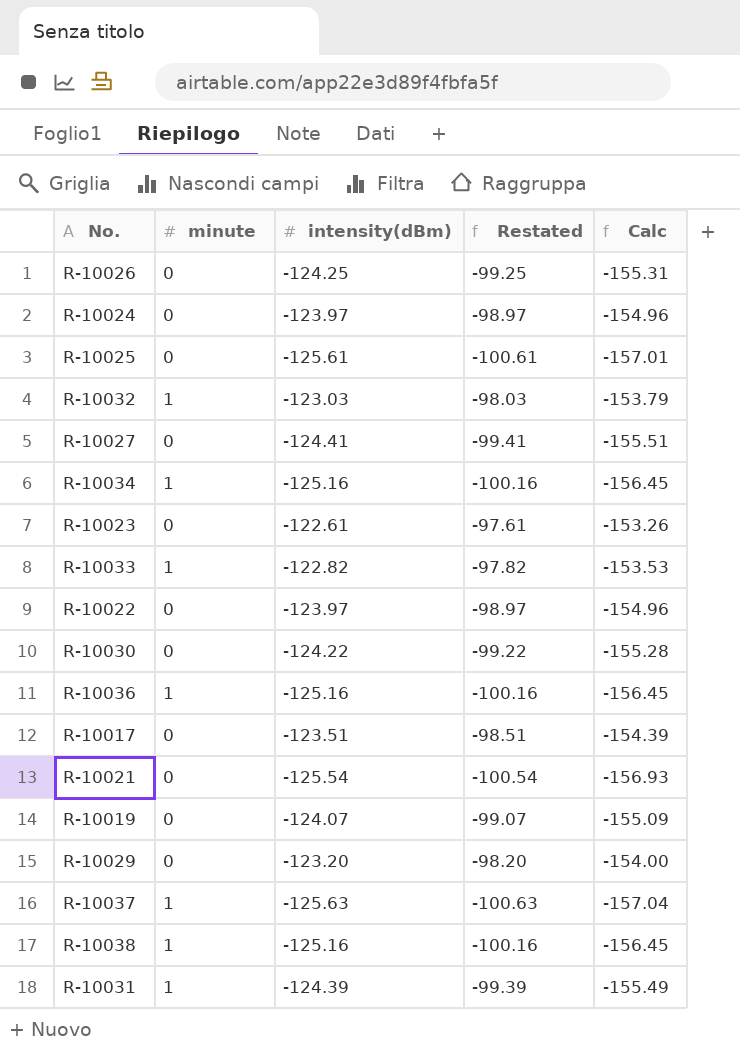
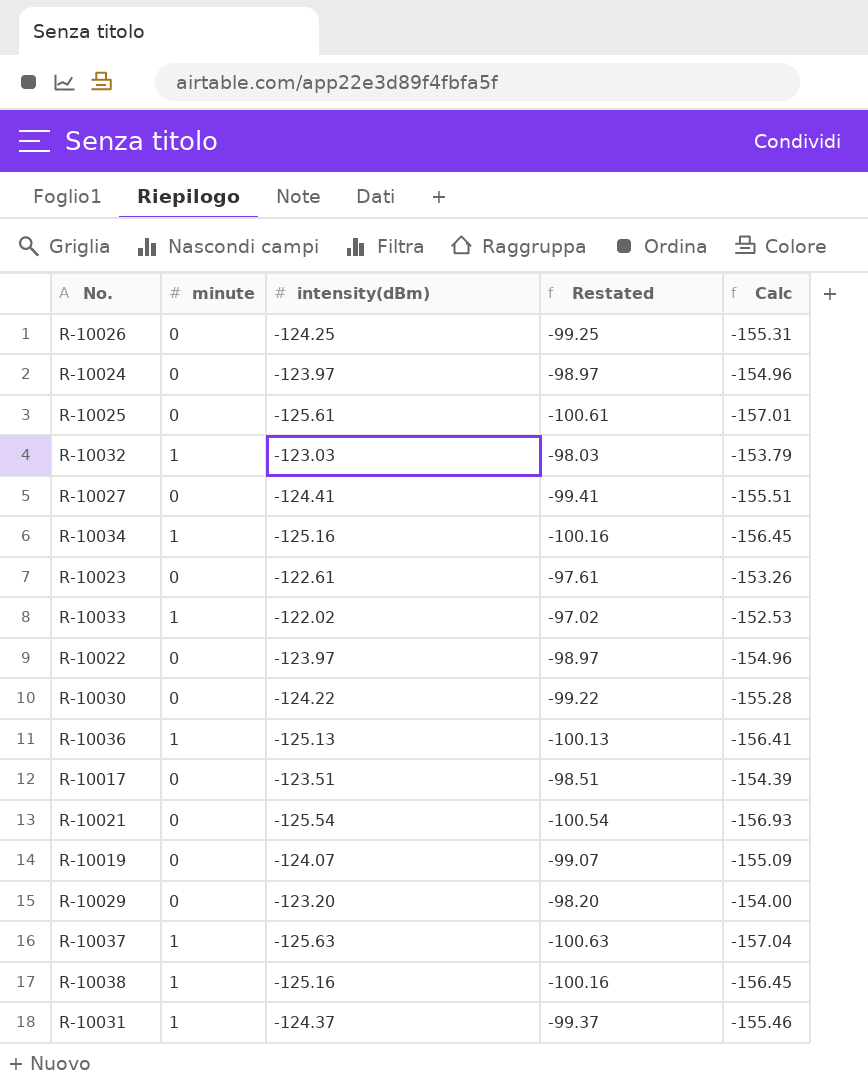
R-10033 | intensity(dBm): -122.82 -> -122.02
R-10033 | Restated: -97.82 -> -97.02
R-10033 | Calc: -153.53 -> -152.53
R-10036 | intensity(dBm): -125.16 -> -125.13
R-10036 | Restated: -100.16 -> -100.13
R-10036 | Calc: -156.45 -> -156.41
R-10031 | intensity(dBm): -124.39 -> -124.37
R-10031 | Restated: -99.39 -> -99.37
R-10031 | Calc: -155.49 -> -155.46

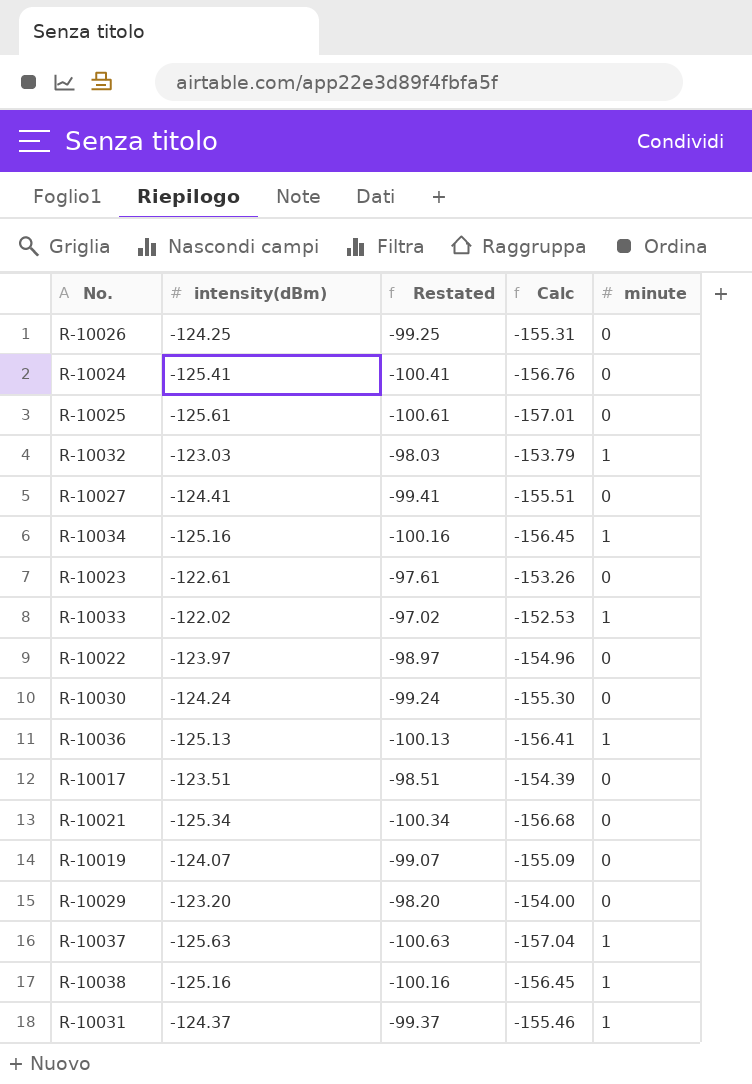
column minute | position: 2 -> 5
R-10024 | intensity(dBm): -123.97 -> -125.41
R-10024 | Restated: -98.97 -> -100.41
R-10024 | Calc: -154.96 -> -156.76
R-10030 | intensity(dBm): -124.22 -> -124.24
R-10030 | Restated: -99.22 -> -99.24
R-10030 | Calc: -155.28 -> -155.30
R-10021 | intensity(dBm): -125.54 -> -125.34
R-10021 | Restated: -100.54 -> -100.34
R-10021 | Calc: -156.93 -> -156.68

